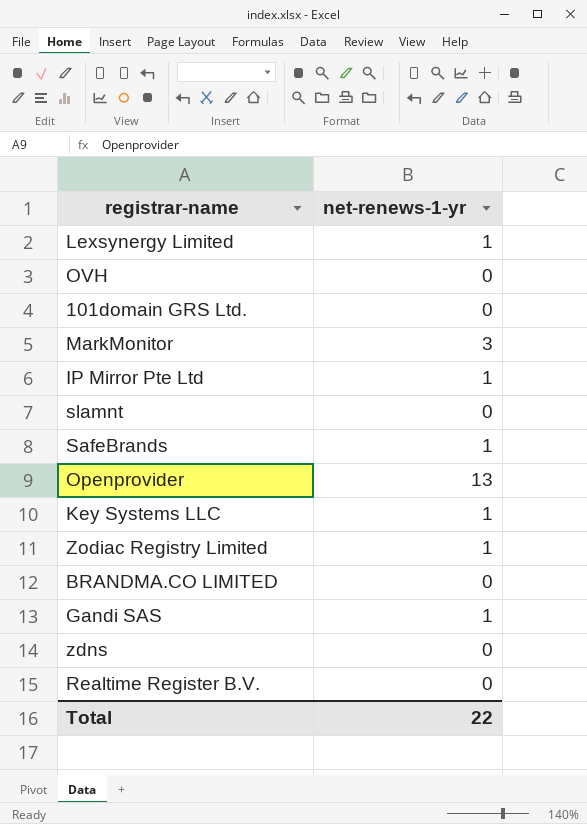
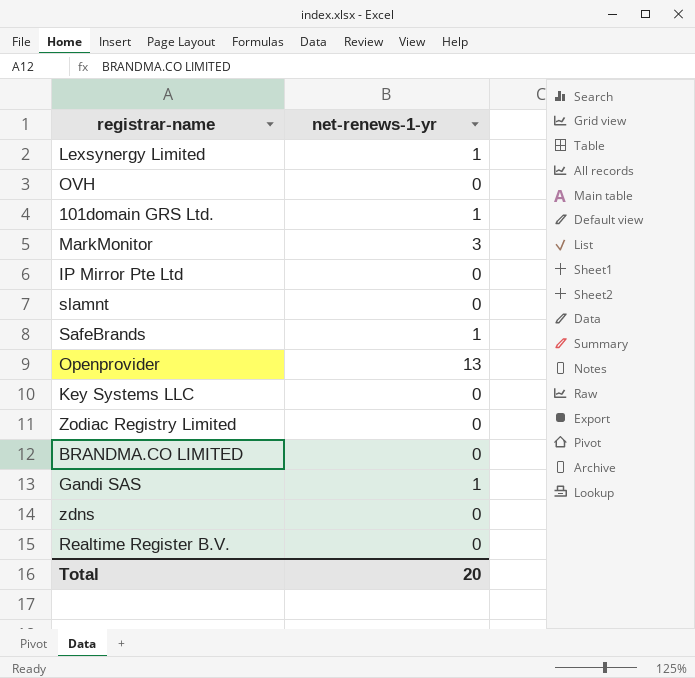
101domain GRS Ltd. | net-renews-1-yr: 0 -> 1
IP Mirror Pte Ltd | net-renews-1-yr: 1 -> 0
Key Systems LLC | net-renews-1-yr: 1 -> 0
Zodiac Registry Limited | net-renews-1-yr: 1 -> 0
Total | net-renews-1-yr: 22 -> 20

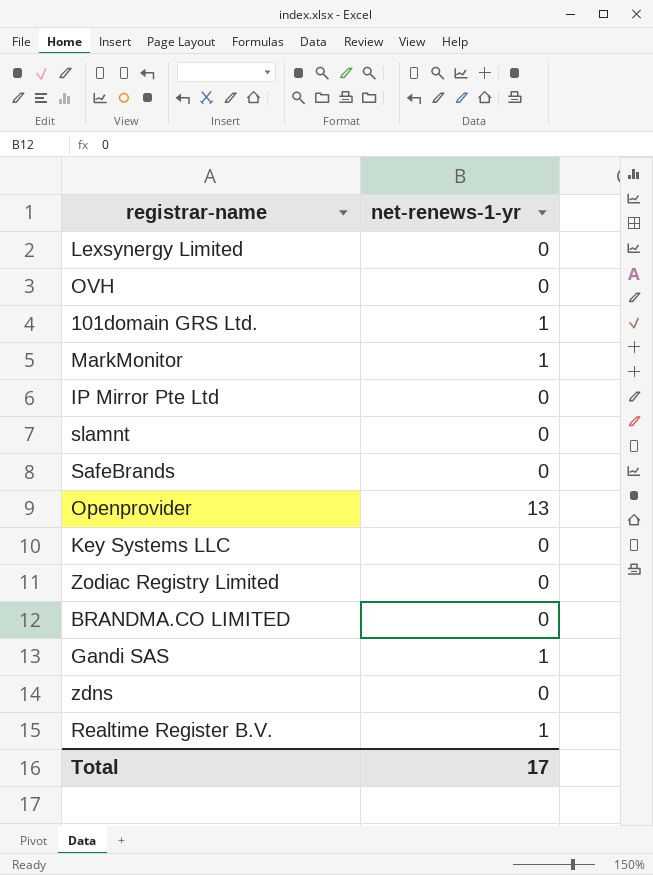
Lexsynergy Limited | net-renews-1-yr: 1 -> 0
MarkMonitor | net-renews-1-yr: 3 -> 1
SafeBrands | net-renews-1-yr: 1 -> 0
Realtime Register B.V. | net-renews-1-yr: 0 -> 1
Total | net-renews-1-yr: 20 -> 17

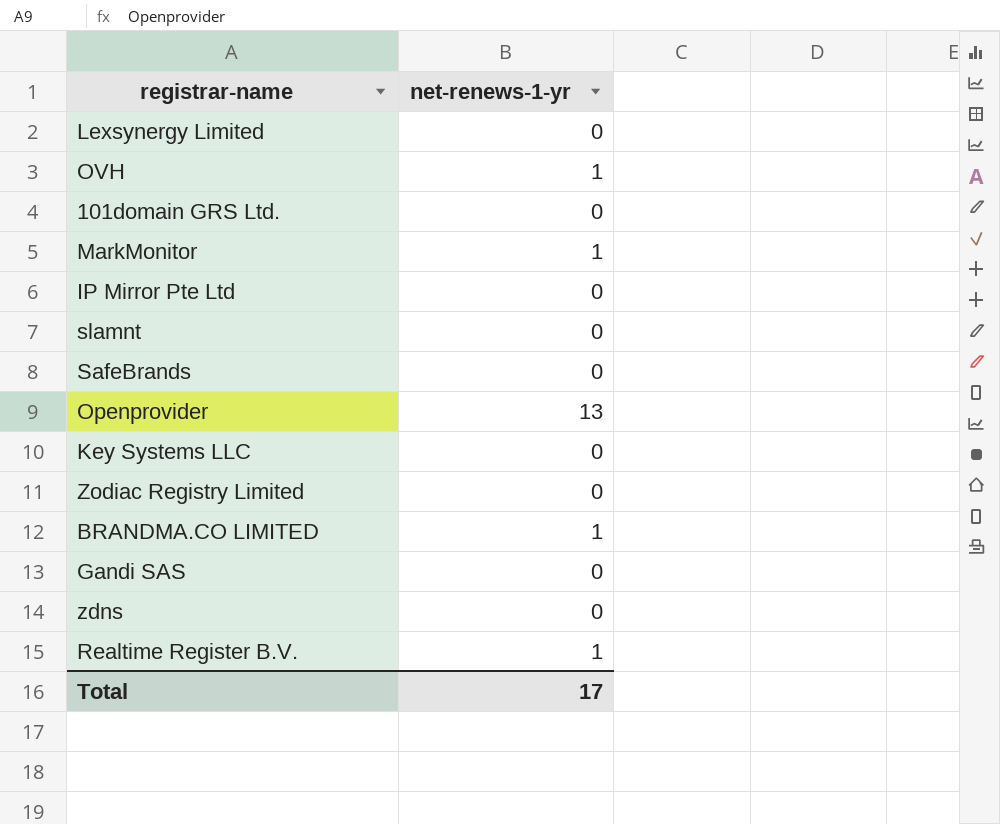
OVH | net-renews-1-yr: 0 -> 1
101domain GRS Ltd. | net-renews-1-yr: 1 -> 0
BRANDMA.CO LIMITED | net-renews-1-yr: 0 -> 1
Gandi SAS | net-renews-1-yr: 1 -> 0

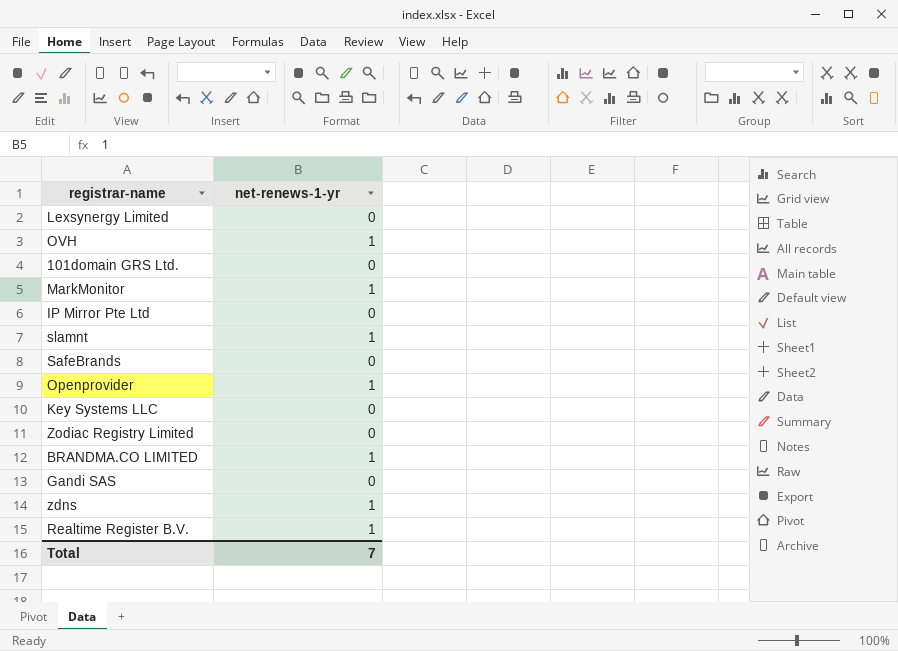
slamnt | net-renews-1-yr: 0 -> 1
Openprovider | net-renews-1-yr: 13 -> 1
zdns | net-renews-1-yr: 0 -> 1
Total | net-renews-1-yr: 17 -> 7

